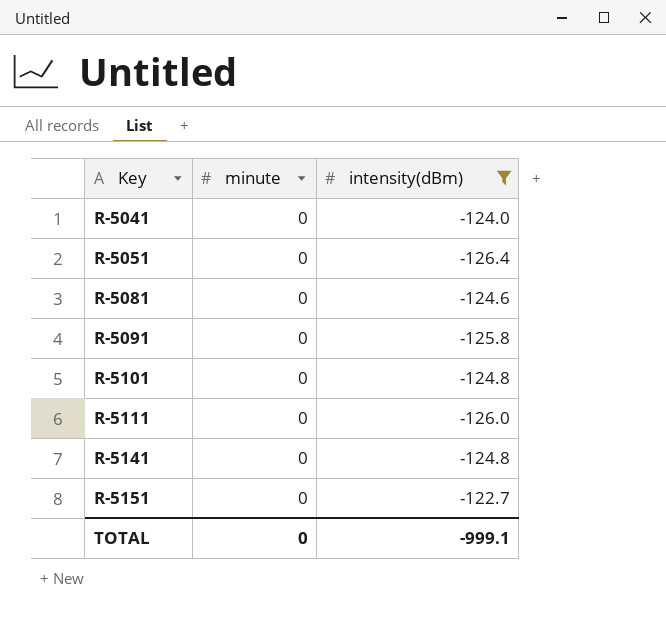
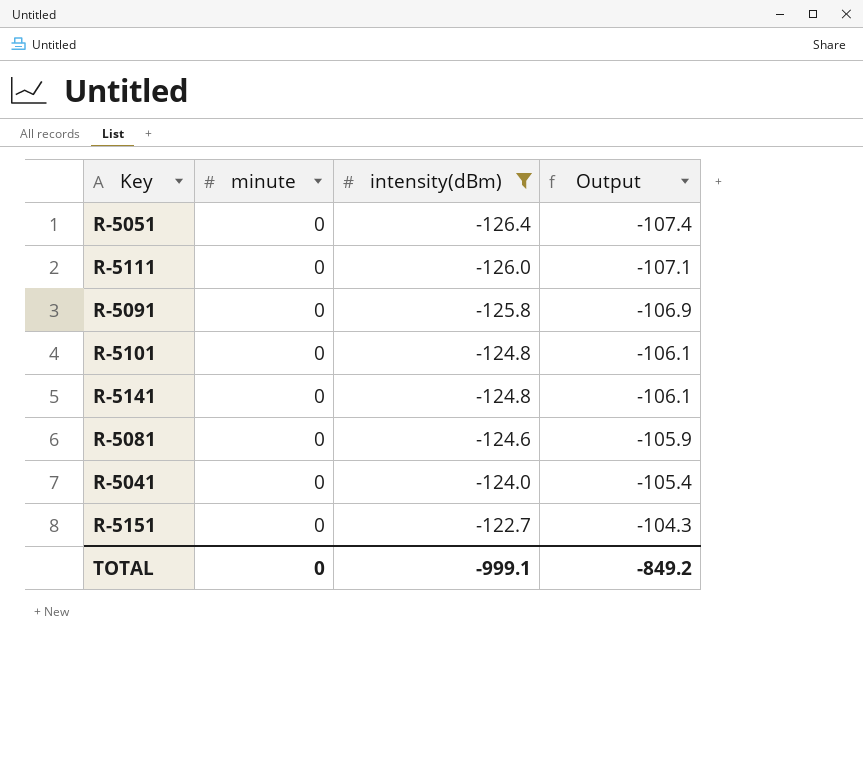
row order: Key ascending -> intensity(dBm) ascending
column Output | formula: none -> [intensity(dBm)] * 0.85

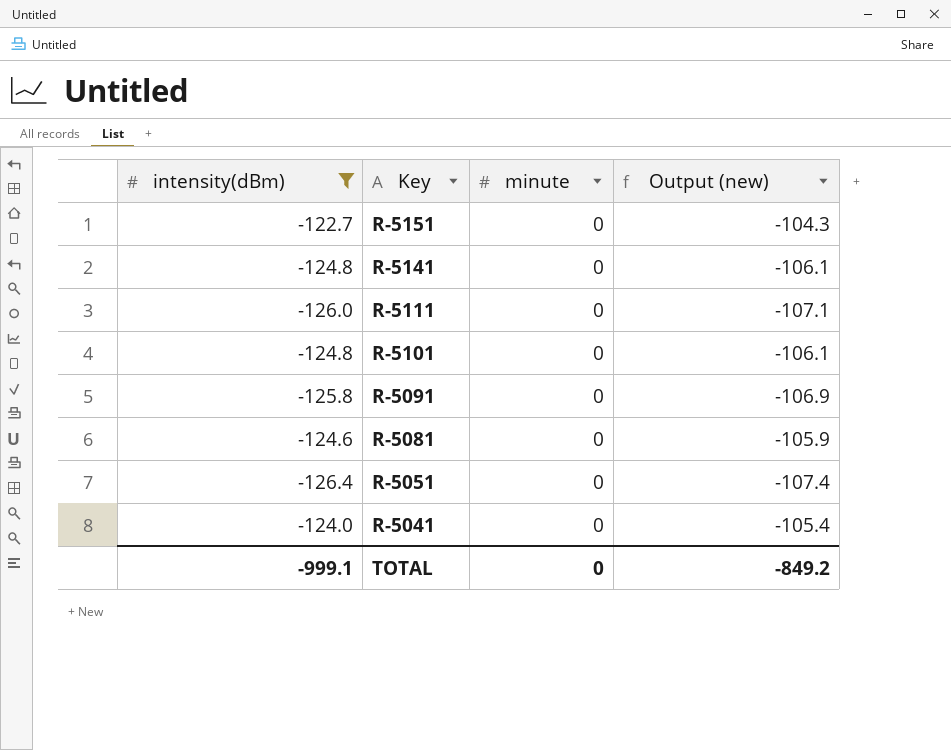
row order: intensity(dBm) ascending -> Key descending
column intensity(dBm) | position: 3 -> 1
column name: Output -> Output (new)

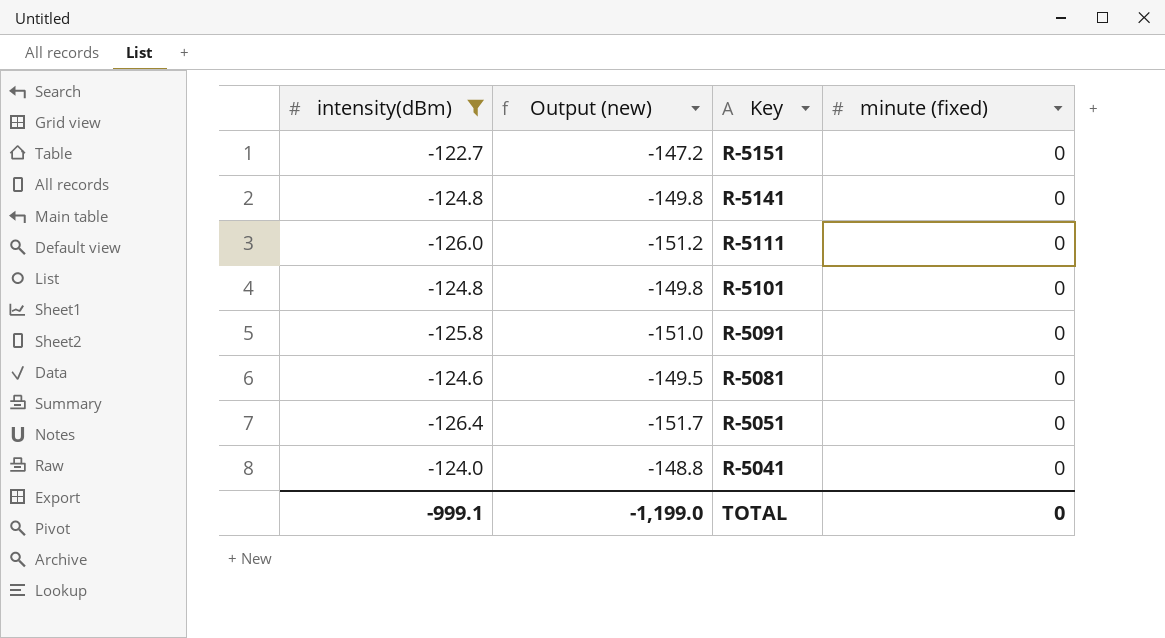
column Output (new) | formula: [intensity(dBm)] * 0.85 -> [intensity(dBm)] * 1.2
column Output (new) | position: 4 -> 2
column name: minute -> minute (fixed)
TOTAL | Output (new): -849.2 -> -1,199.0

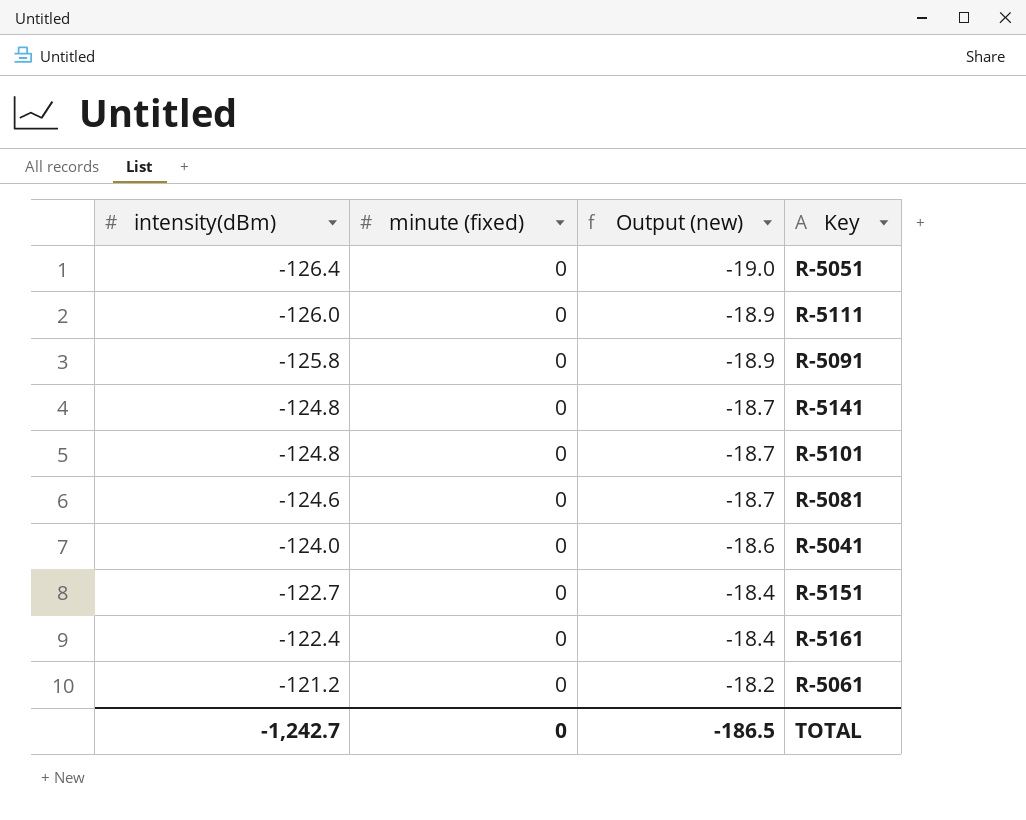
filter: intensity(dBm) <= -122.7 -> none
row order: Key descending -> intensity(dBm) ascending
column minute (fixed) | position: 4 -> 2
column Output (new) | formula: [intensity(dBm)] * 1.2 -> [intensity(dBm)] * 0.15
TOTAL | intensity(dBm): -999.1 -> -1,242.7
TOTAL | Output (new): -1,199.0 -> -186.5

